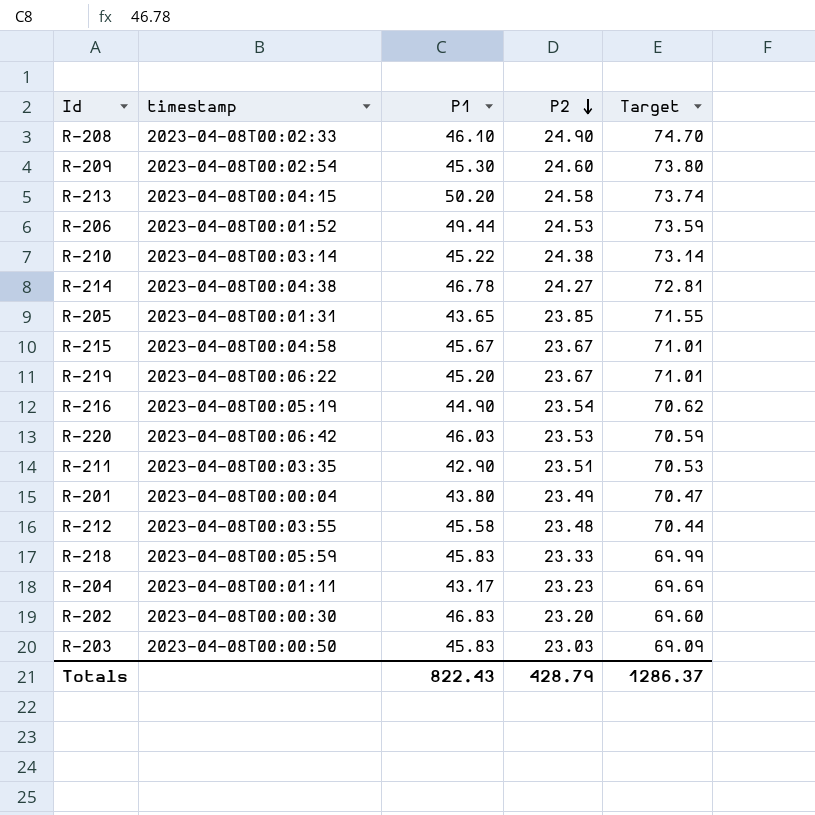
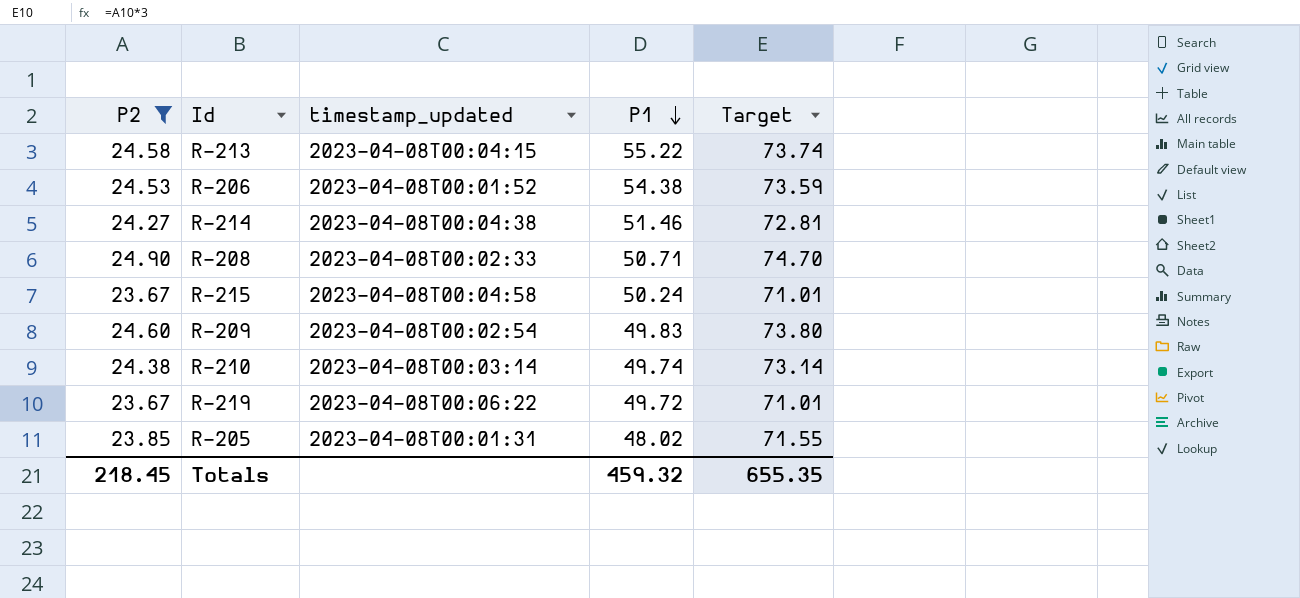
filter: none -> P2 >= 23.67
row order: P2 descending -> P1 descending
column P2 | position: 4 -> 1
column name: timestamp -> timestamp_updated
R-213 | P1: 50.20 -> 55.22
R-206 | P1: 49.44 -> 54.38
R-214 | P1: 46.78 -> 51.46
R-208 | P1: 46.10 -> 50.71
R-215 | P1: 45.67 -> 50.24
R-209 | P1: 45.30 -> 49.83
R-210 | P1: 45.22 -> 49.74
R-219 | P1: 45.20 -> 49.72
R-205 | P1: 43.65 -> 48.02
Totals | P2: 428.79 -> 218.45
Totals | P1: 822.43 -> 459.32
Totals | Target: 1286.37 -> 655.35

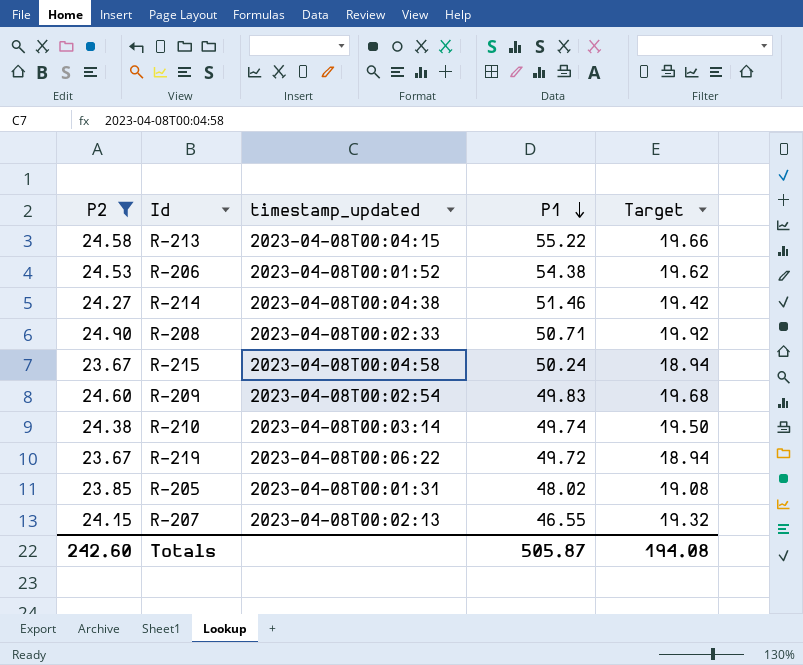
column Target | formula: [P2] * 3 -> [P2] * 0.8
row R-207: none -> 24.15 | 2023-04-08T00:02:13 | 46.55 | 19.32
Totals | P2: 218.45 -> 242.60
Totals | P1: 459.32 -> 505.87
Totals | Target: 655.35 -> 194.08

